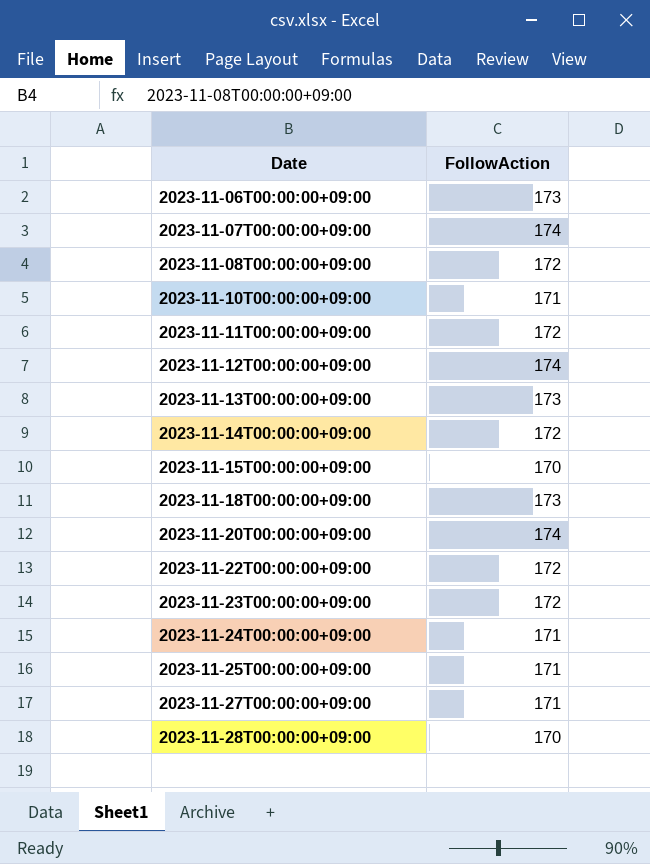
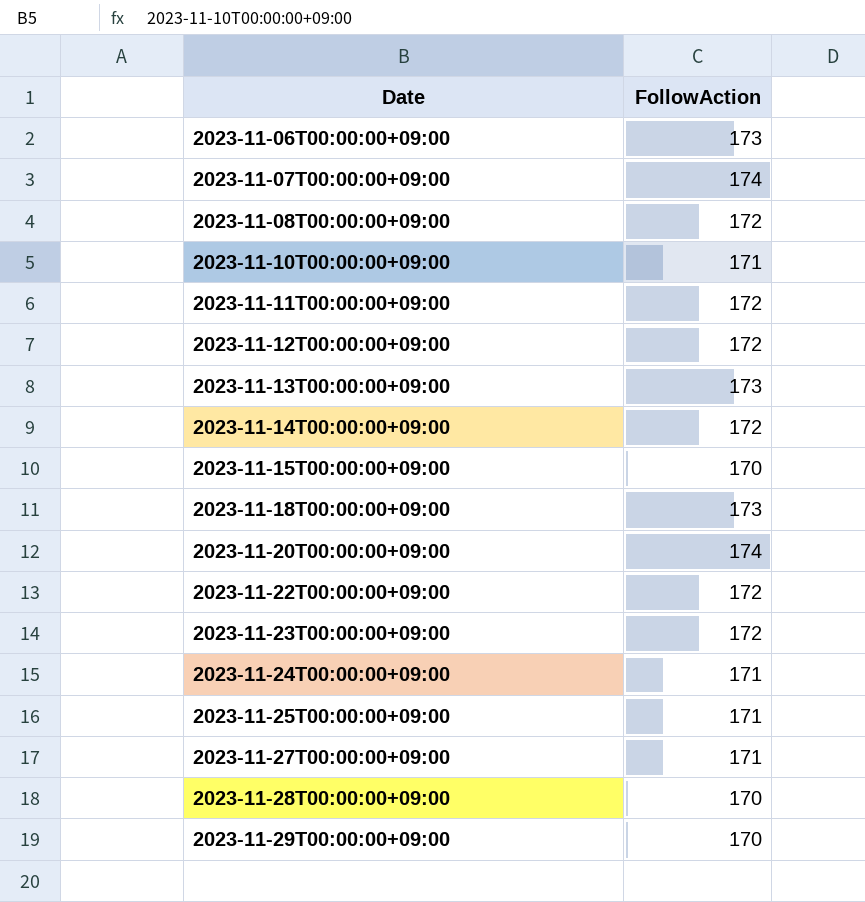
2023-11-12T00:00:00+09:00 | FollowAction: 174 -> 172
row 2023-11-29T00:00:00+09:00: none -> 170

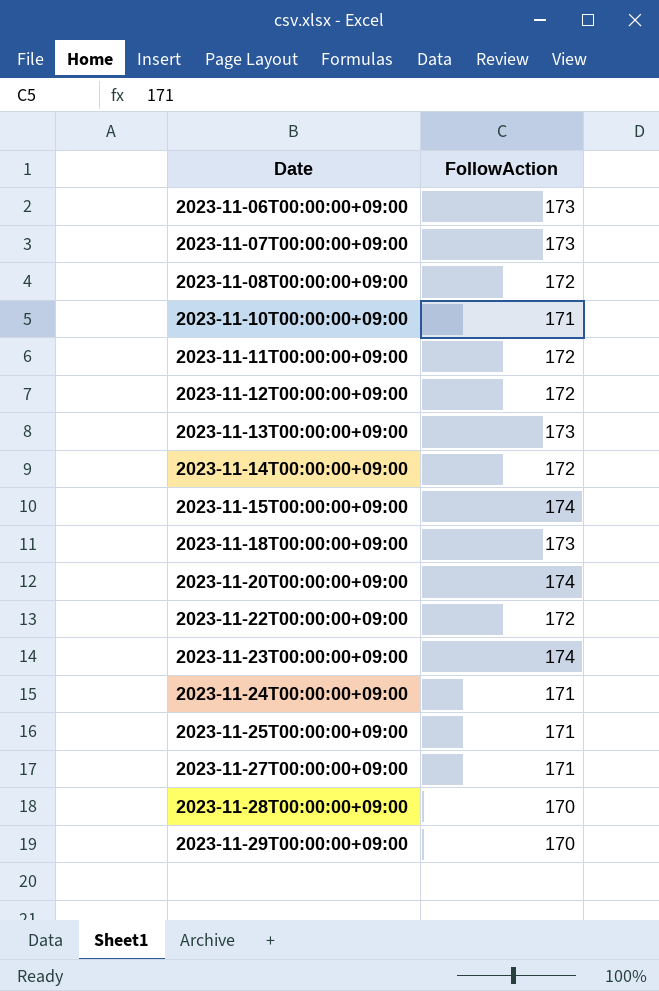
2023-11-07T00:00:00+09:00 | FollowAction: 174 -> 173
2023-11-15T00:00:00+09:00 | FollowAction: 170 -> 174
2023-11-23T00:00:00+09:00 | FollowAction: 172 -> 174

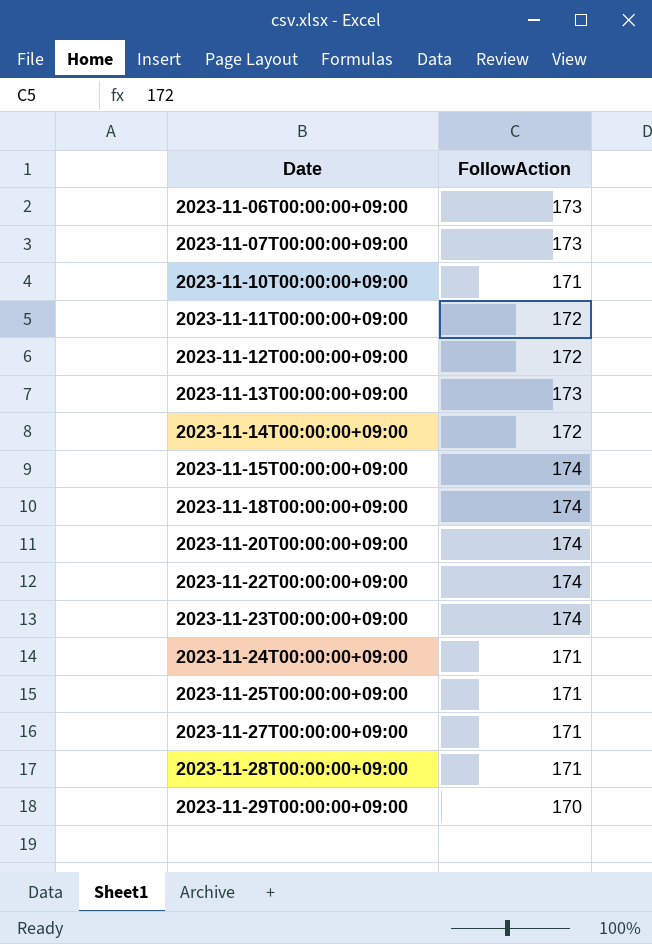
row 2023-11-08T00:00:00+09:00: 172 -> none
2023-11-18T00:00:00+09:00 | FollowAction: 173 -> 174
2023-11-22T00:00:00+09:00 | FollowAction: 172 -> 174
2023-11-28T00:00:00+09:00 | FollowAction: 170 -> 171

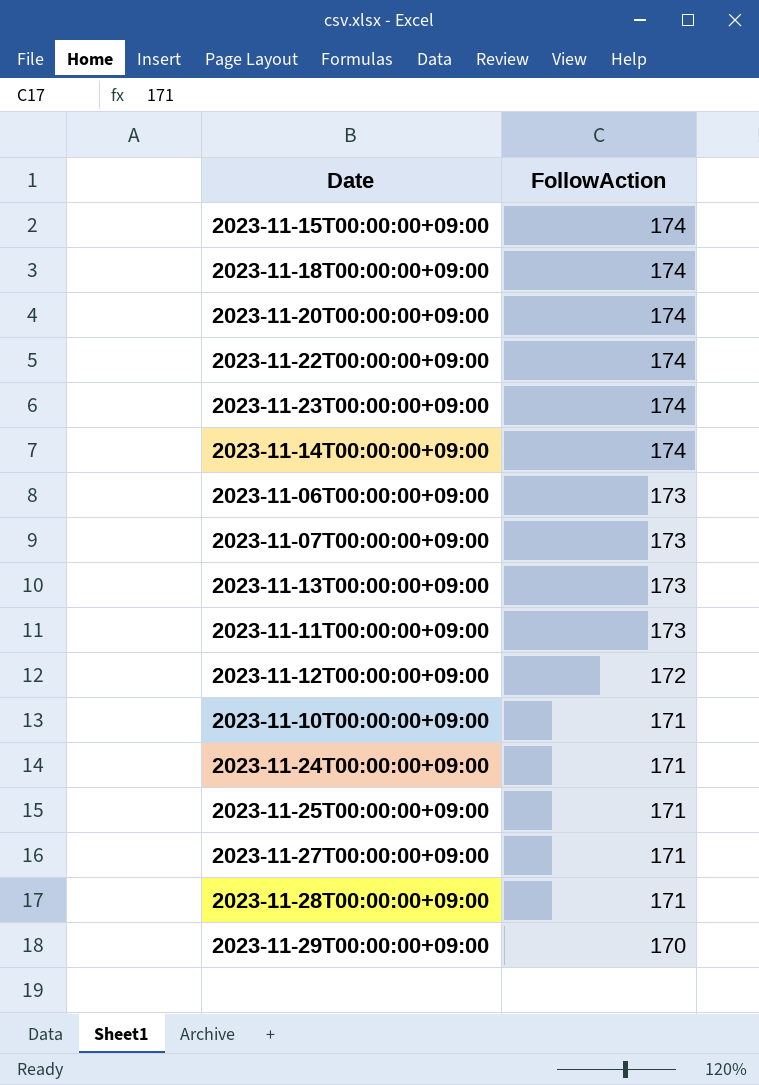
row order: Date ascending -> FollowAction descending
2023-11-14T00:00:00+09:00 | FollowAction: 172 -> 174
2023-11-11T00:00:00+09:00 | FollowAction: 172 -> 173

